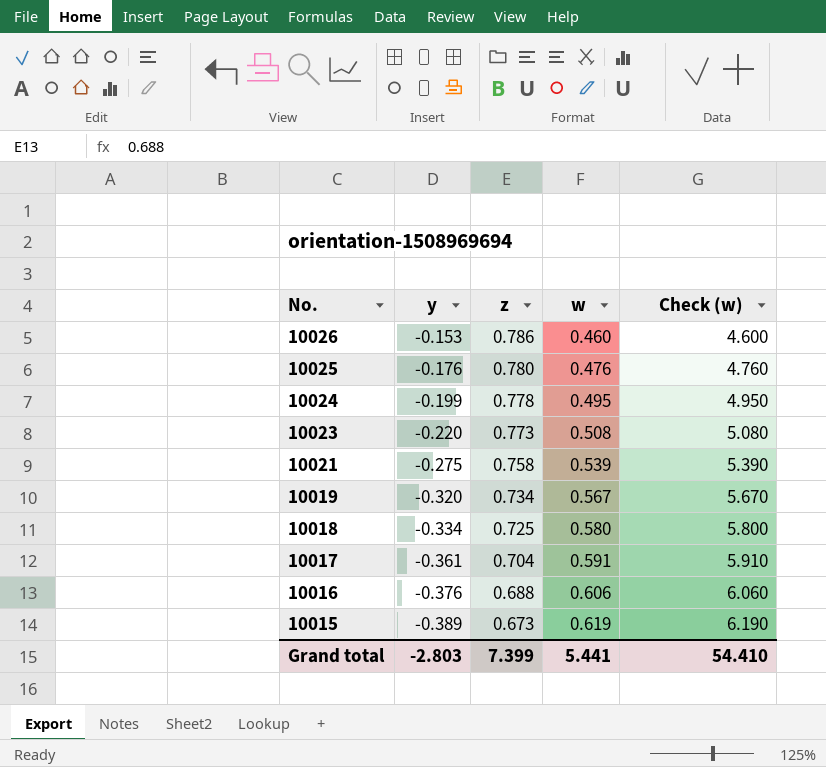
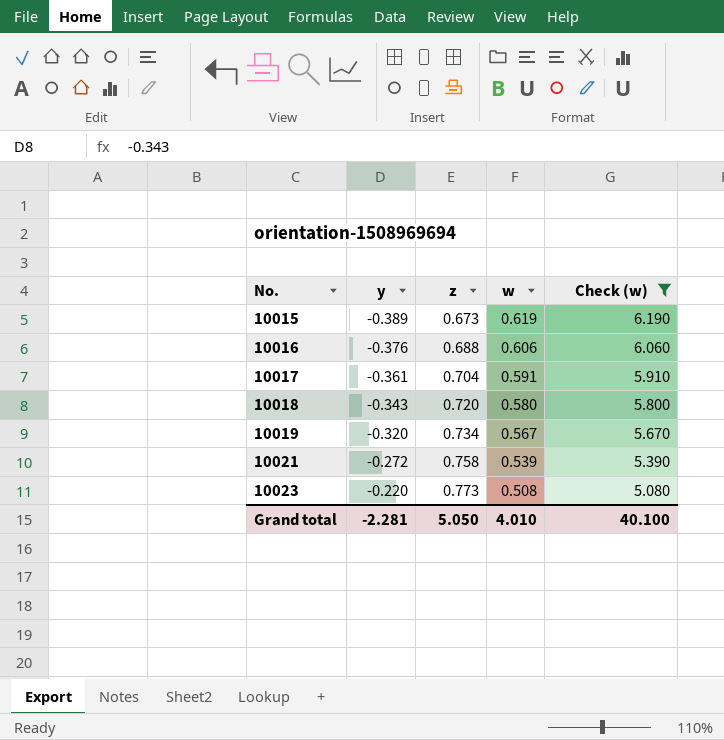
filter: none -> Check (w) >= 5.080
row order: No. descending -> No. ascending
10018 | y: -0.334 -> -0.343
10018 | z: 0.725 -> 0.720
10021 | y: -0.275 -> -0.272
Grand total | y: -2.803 -> -2.281
Grand total | z: 7.399 -> 5.050
Grand total | w: 5.441 -> 4.010
Grand total | Check (w): 54.410 -> 40.100

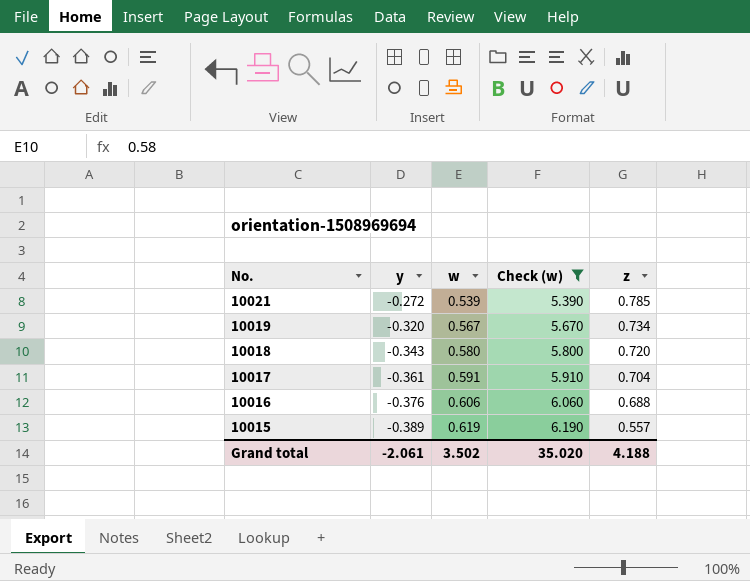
row order: No. ascending -> No. descending
column z | position: 3 -> 5
row 10023: -0.220 | 0.773 | 0.508 | 5.080 -> none
10021 | z: 0.758 -> 0.785
10015 | z: 0.673 -> 0.557
Grand total | y: -2.281 -> -2.061
Grand total | w: 4.010 -> 3.502
Grand total | Check (w): 40.100 -> 35.020
Grand total | z: 5.050 -> 4.188

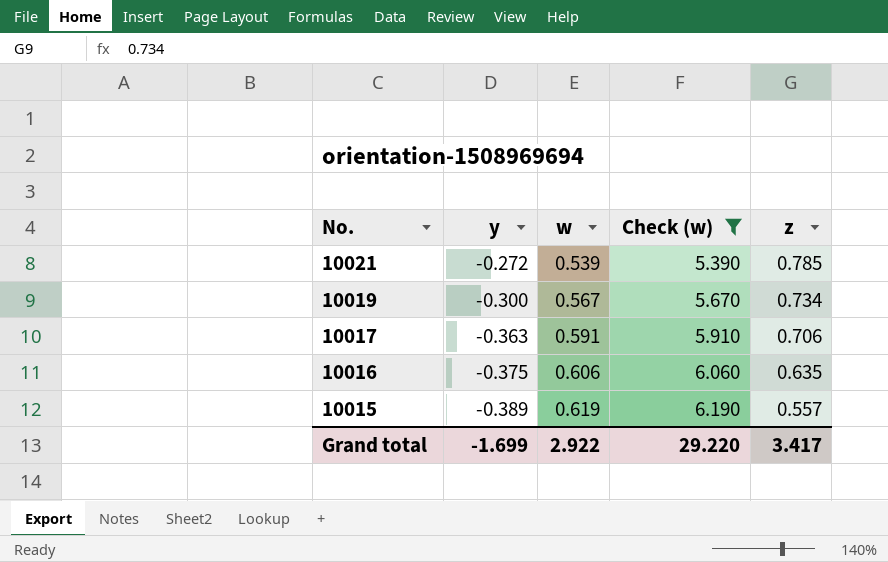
row 10018: -0.343 | 0.580 | 5.800 | 0.720 -> none
10019 | y: -0.320 -> -0.300
10017 | y: -0.361 -> -0.363
10017 | z: 0.704 -> 0.706
10016 | y: -0.376 -> -0.375
10016 | z: 0.688 -> 0.635
Grand total | y: -2.061 -> -1.699
Grand total | w: 3.502 -> 2.922
Grand total | Check (w): 35.020 -> 29.220
Grand total | z: 4.188 -> 3.417

